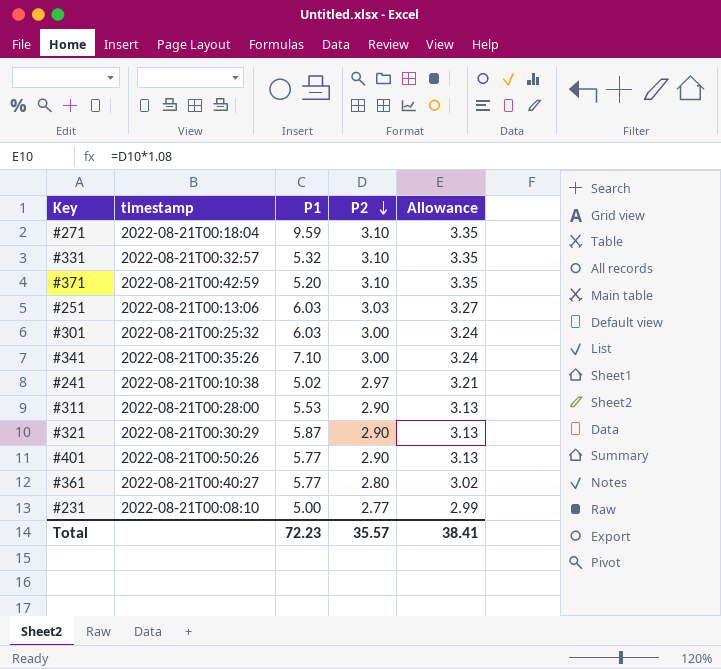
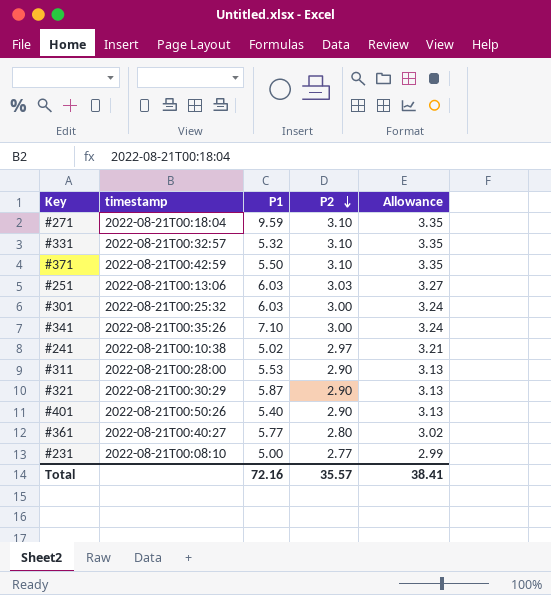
#371 | P1: 5.20 -> 5.50
#401 | P1: 5.77 -> 5.40
Total | P1: 72.23 -> 72.16

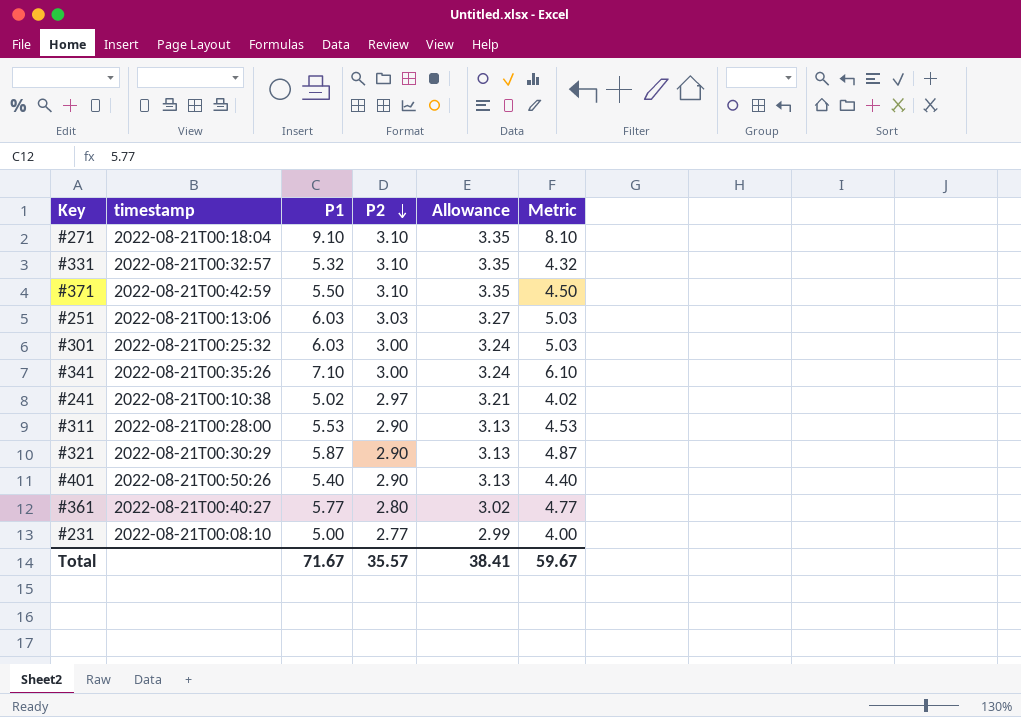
column Metric | formula: none -> [P1] - 1
#271 | P1: 9.59 -> 9.10
Total | P1: 72.16 -> 71.67

